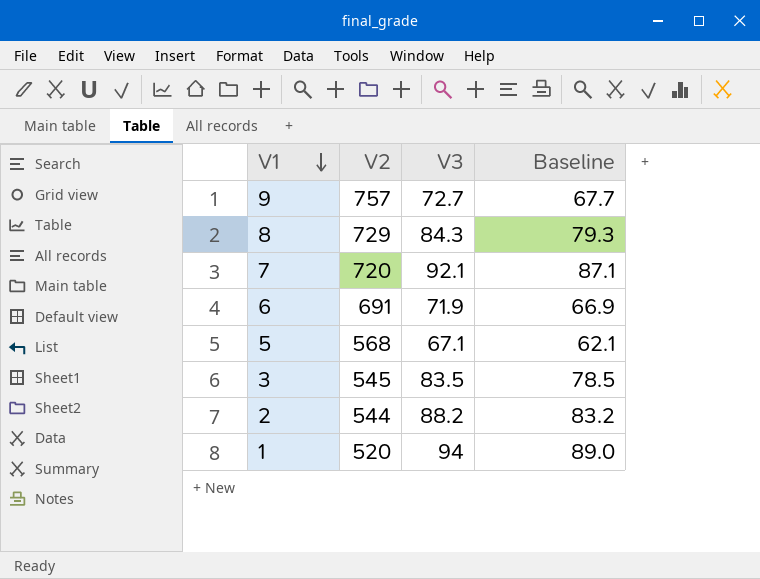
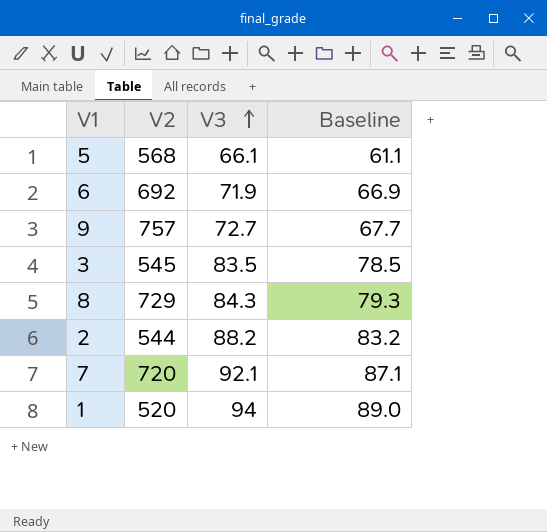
row order: V1 descending -> V3 ascending
5 | V3: 67.1 -> 66.1
5 | Baseline: 62.1 -> 61.1
6 | V2: 691 -> 692

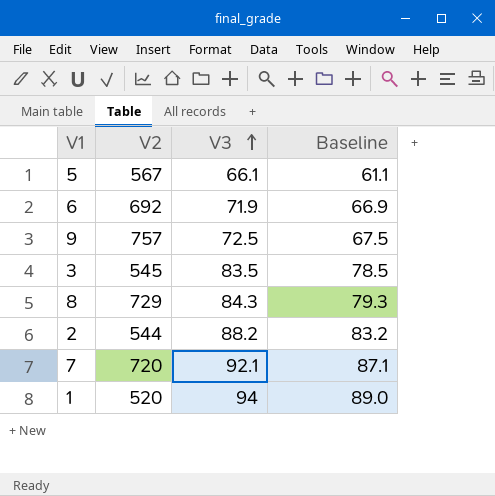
5 | V2: 568 -> 567
9 | V3: 72.7 -> 72.5
9 | Baseline: 67.7 -> 67.5

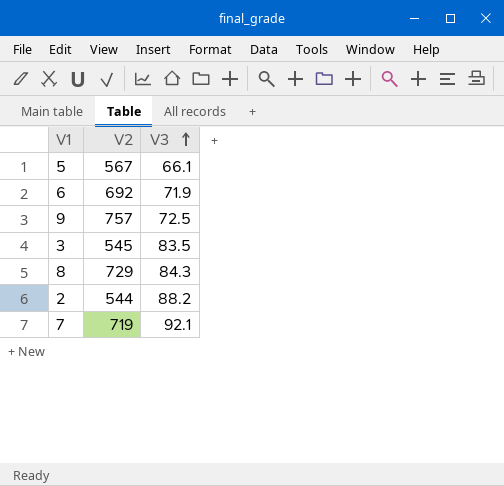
column Baseline | formula: [V3] - 5 -> none
row 1: 520 | 94 | 89.0 -> none
7 | V2: 720 -> 719

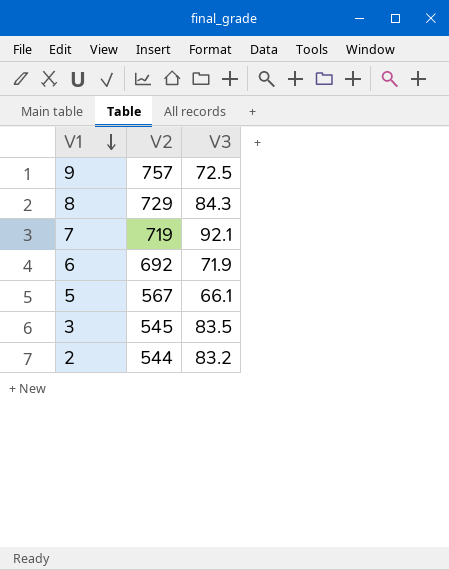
row order: V3 ascending -> V1 descending
2 | V3: 88.2 -> 83.2

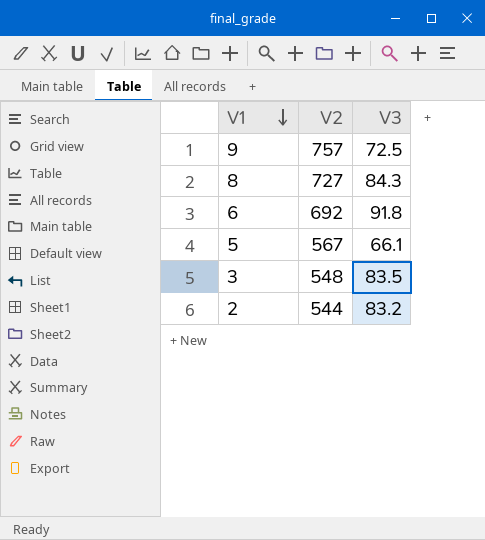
row 7: 719 | 92.1 -> none
8 | V2: 729 -> 727
6 | V3: 71.9 -> 91.8
3 | V2: 545 -> 548

